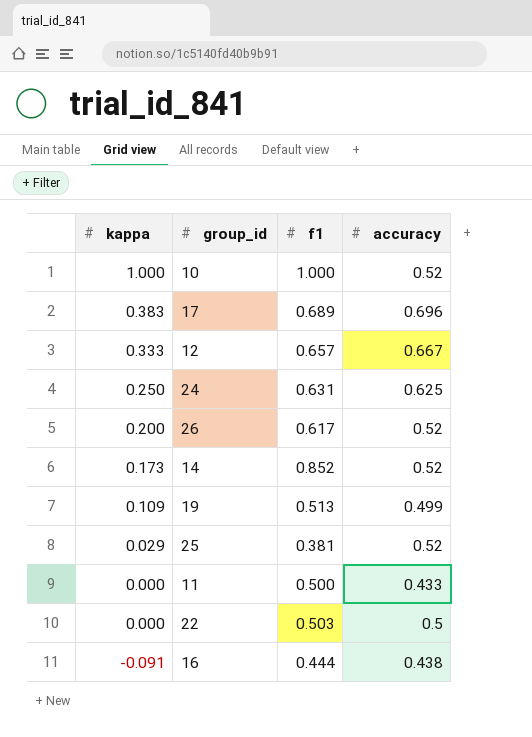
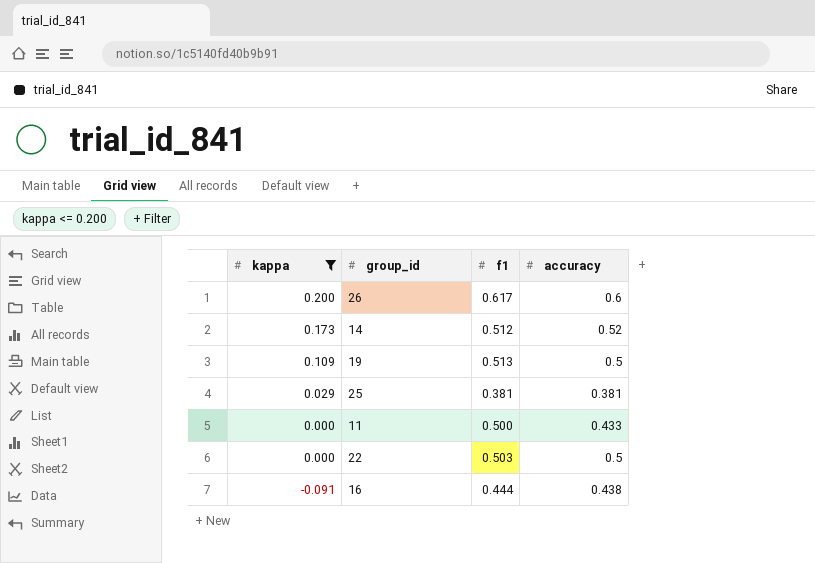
filter: none -> kappa <= 0.200
26 | accuracy: 0.52 -> 0.6
14 | f1: 0.852 -> 0.512
19 | accuracy: 0.499 -> 0.5
25 | accuracy: 0.52 -> 0.381

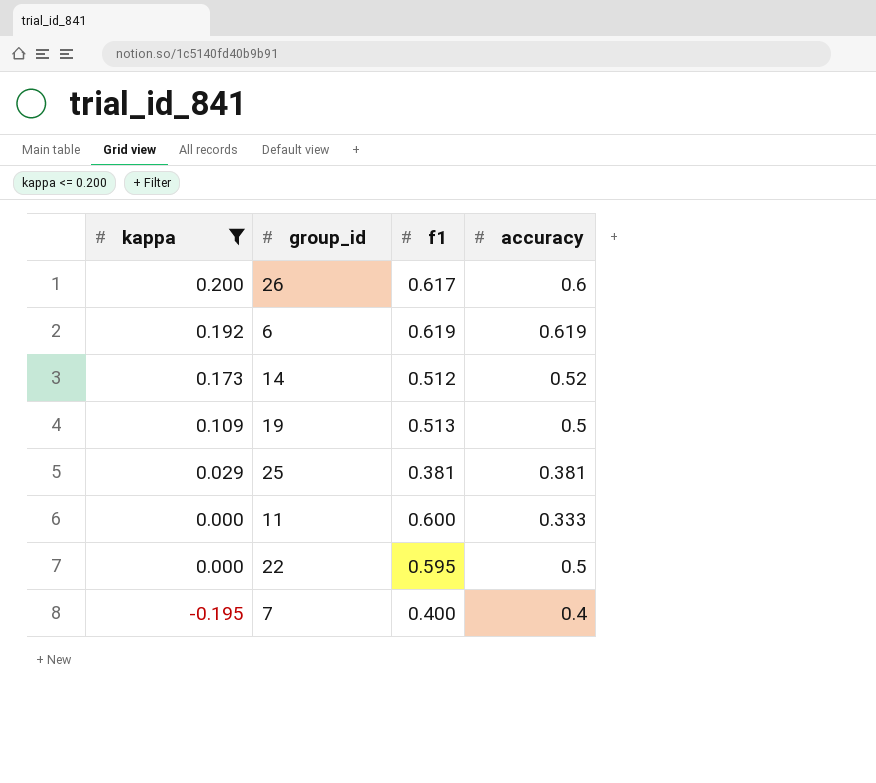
row 16: -0.091 | 0.444 | 0.438 -> none
row 6: none -> 0.192 | 0.619 | 0.619
11 | f1: 0.500 -> 0.600
11 | accuracy: 0.433 -> 0.333
22 | f1: 0.503 -> 0.595
row 7: none -> -0.195 | 0.400 | 0.4

